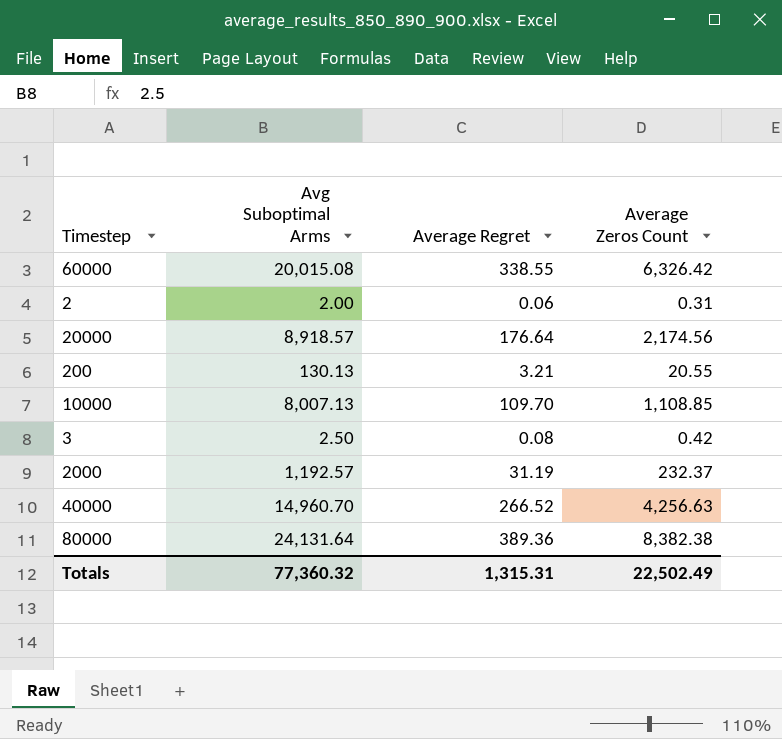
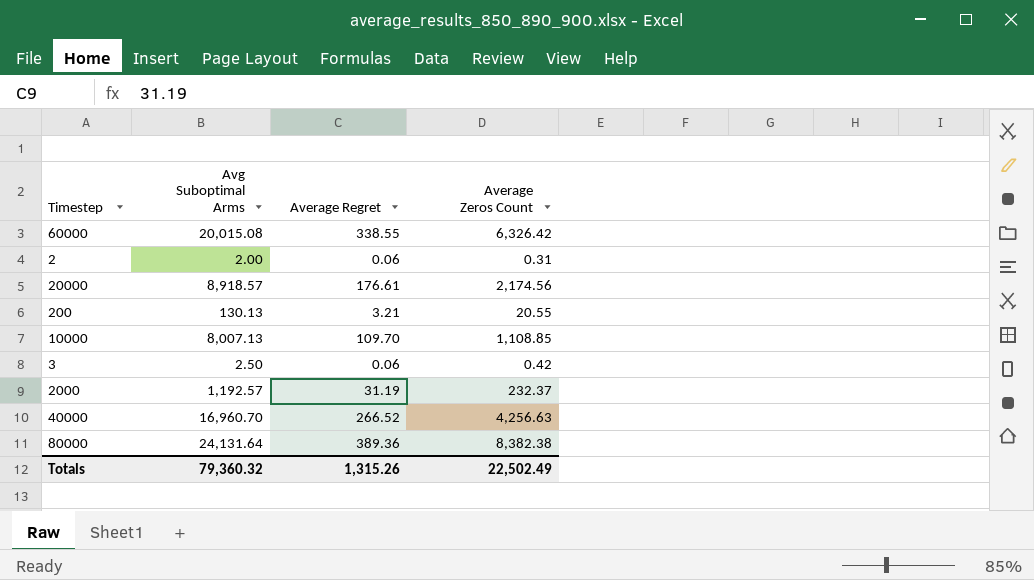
20000 | Average Regret: 176.64 -> 176.61
3 | Average Regret: 0.08 -> 0.06
40000 | Avg Suboptimal Arms: 14,960.70 -> 16,960.70
Totals | Avg Suboptimal Arms: 77,360.32 -> 79,360.32
Totals | Average Regret: 1,315.31 -> 1,315.26

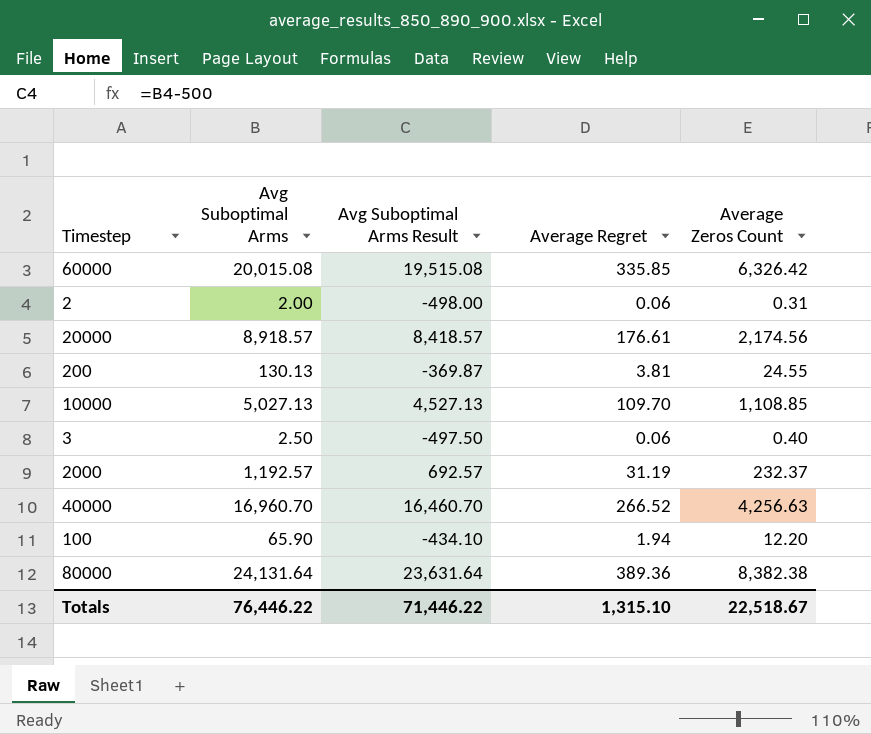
column Avg Suboptimal Arms Result | formula: none -> [Avg Suboptimal Arms] - 500
60000 | Average Regret: 338.55 -> 335.85
200 | Average Regret: 3.21 -> 3.81
200 | Average Zeros Count: 20.55 -> 24.55
10000 | Avg Suboptimal Arms: 8,007.13 -> 5,027.13
3 | Average Zeros Count: 0.42 -> 0.40
row 100: none -> 65.90 | -434.10 | 1.94 | 12.20
Totals | Avg Suboptimal Arms: 79,360.32 -> 76,446.22
Totals | Average Regret: 1,315.26 -> 1,315.10
Totals | Average Zeros Count: 22,502.49 -> 22,518.67

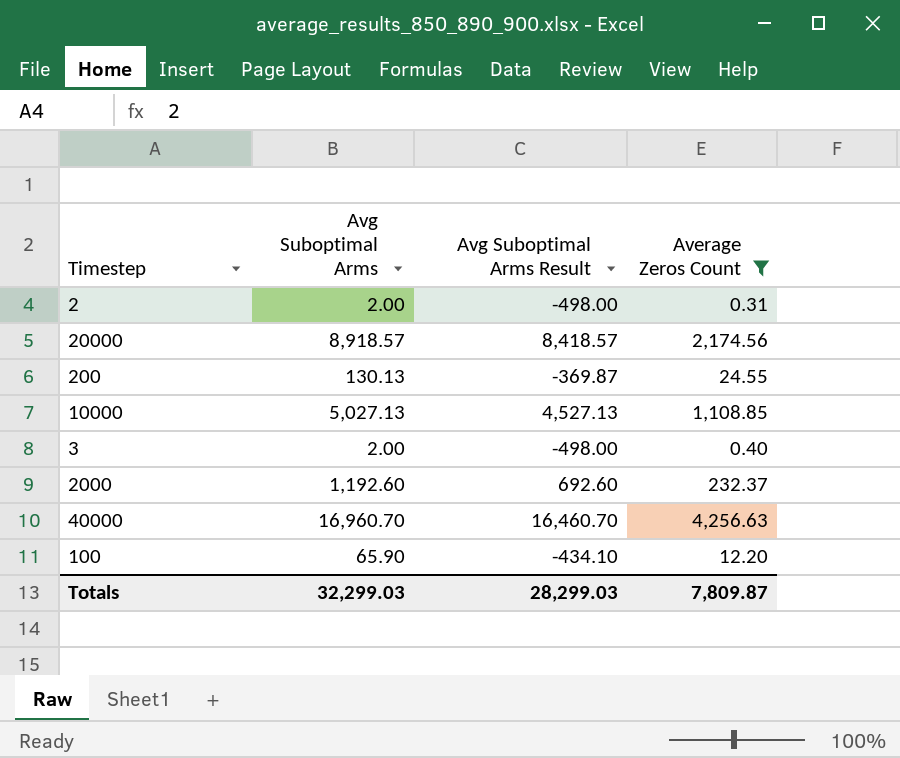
filter: none -> Average Zeros Count <= 4,256.63
column Average Regret | position: 4 -> none
3 | Avg Suboptimal Arms: 2.50 -> 2.00
3 | Avg Suboptimal Arms Result: -497.50 -> -498.00
2000 | Avg Suboptimal Arms: 1,192.57 -> 1,192.60
2000 | Avg Suboptimal Arms Result: 692.57 -> 692.60
Totals | Avg Suboptimal Arms: 76,446.22 -> 32,299.03
Totals | Avg Suboptimal Arms Result: 71,446.22 -> 28,299.03
Totals | Average Zeros Count: 22,518.67 -> 7,809.87

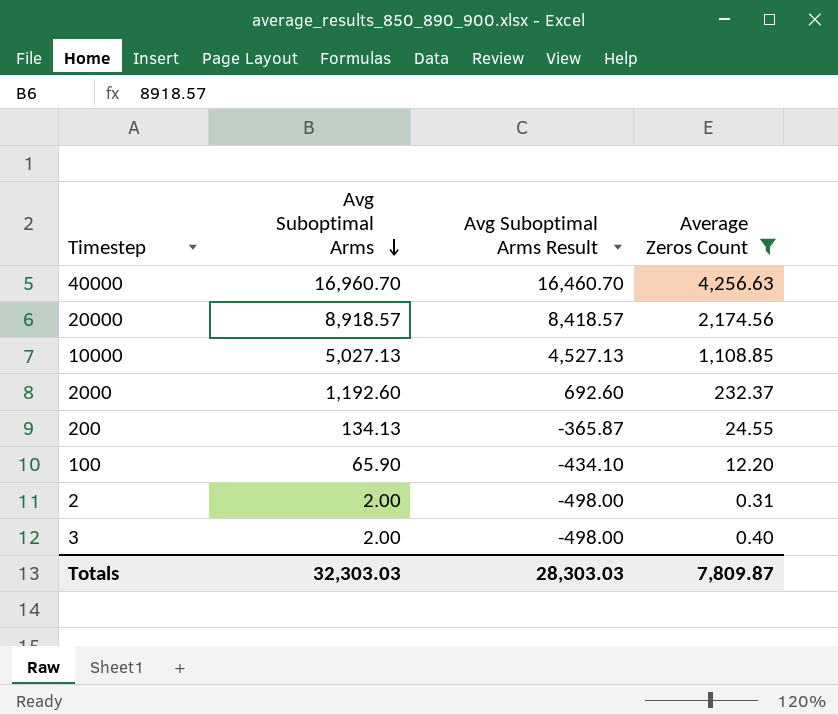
row order: none -> Avg Suboptimal Arms descending
200 | Avg Suboptimal Arms: 130.13 -> 134.13
200 | Avg Suboptimal Arms Result: -369.87 -> -365.87
Totals | Avg Suboptimal Arms: 32,299.03 -> 32,303.03
Totals | Avg Suboptimal Arms Result: 28,299.03 -> 28,303.03

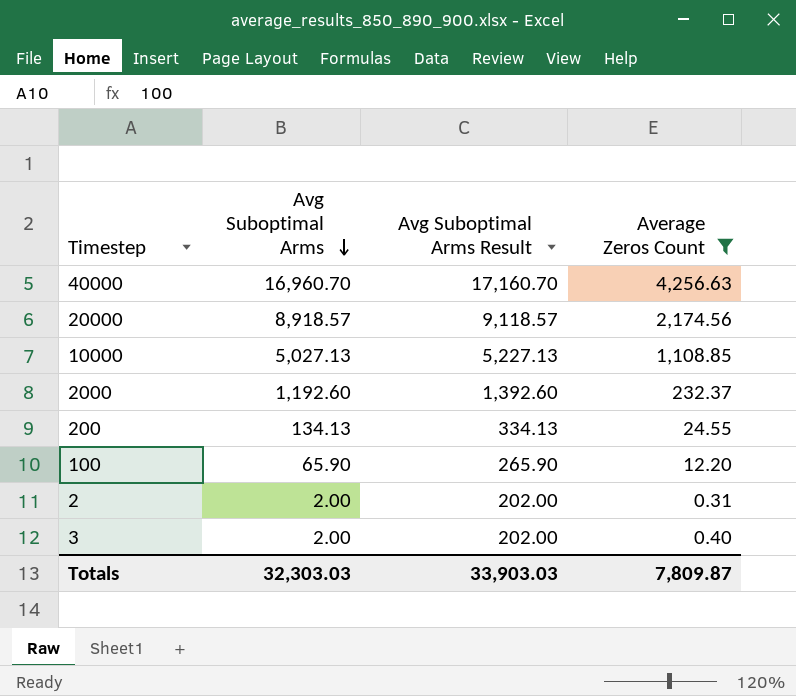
column Avg Suboptimal Arms Result | formula: [Avg Suboptimal Arms] - 500 -> [Avg Suboptimal Arms] + 200
Totals | Avg Suboptimal Arms Result: 28,303.03 -> 33,903.03

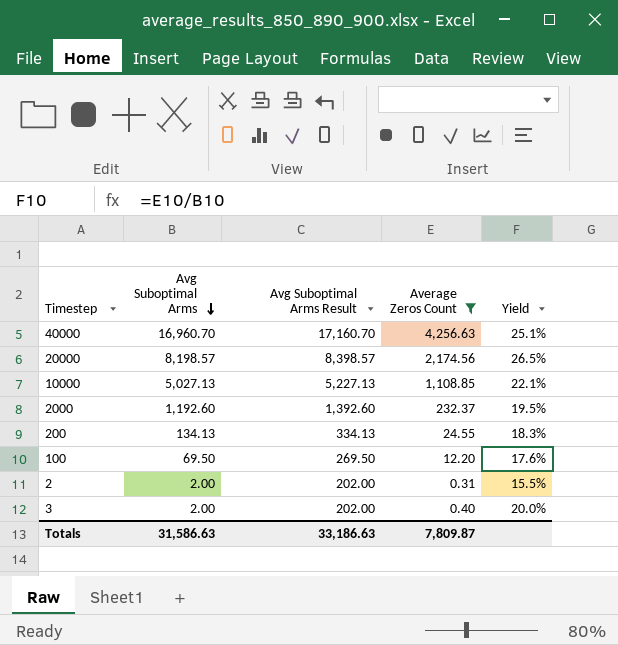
column Yield | formula: none -> [Average Zeros Count] / [Avg Suboptimal Arms]
20000 | Avg Suboptimal Arms: 8,918.57 -> 8,198.57
20000 | Avg Suboptimal Arms Result: 9,118.57 -> 8,398.57
100 | Avg Suboptimal Arms: 65.90 -> 69.50
100 | Avg Suboptimal Arms Result: 265.90 -> 269.50
Totals | Avg Suboptimal Arms: 32,303.03 -> 31,586.63
Totals | Avg Suboptimal Arms Result: 33,903.03 -> 33,186.63

